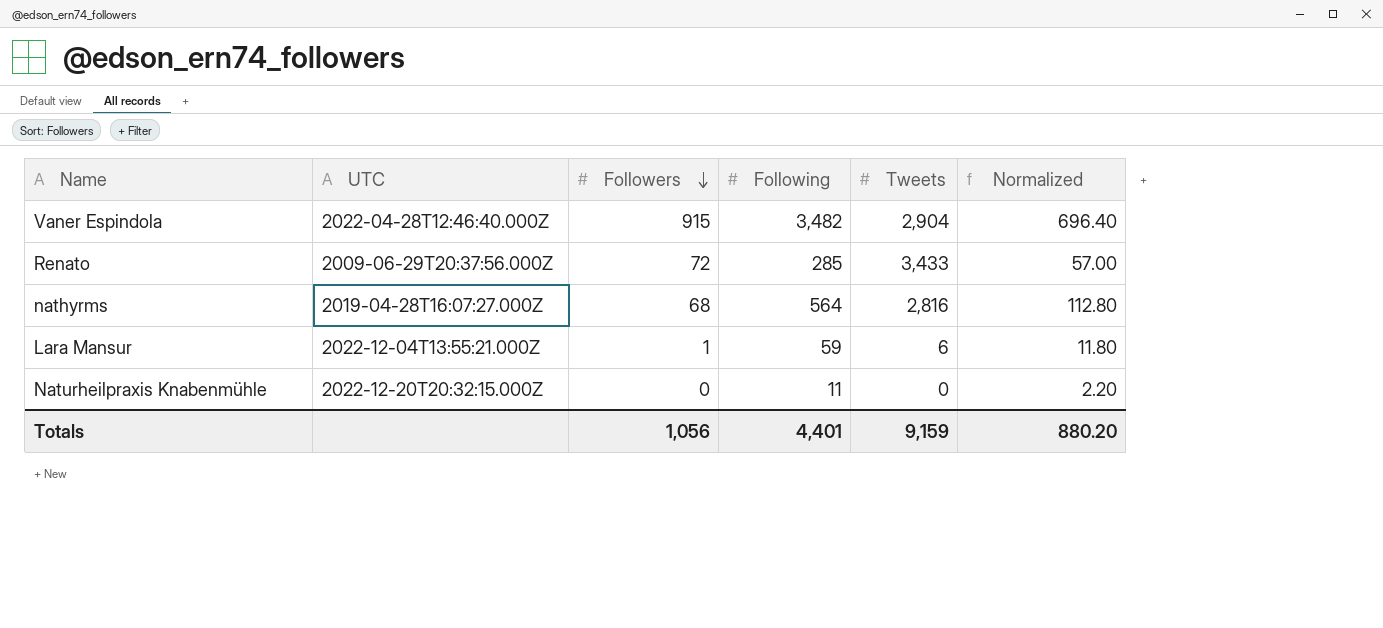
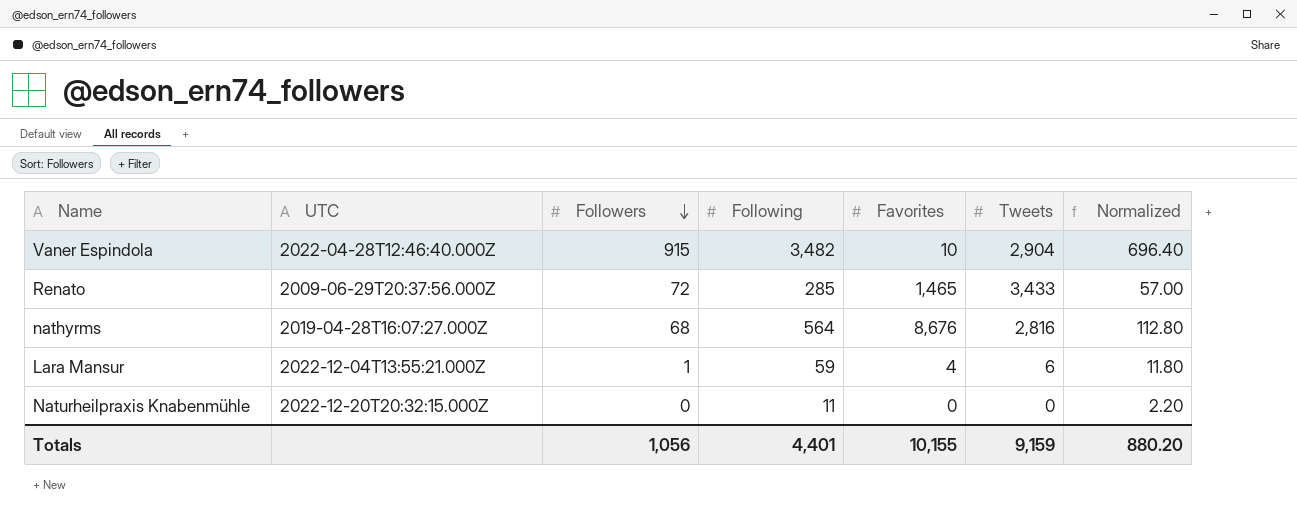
column Favorites | position: none -> 5

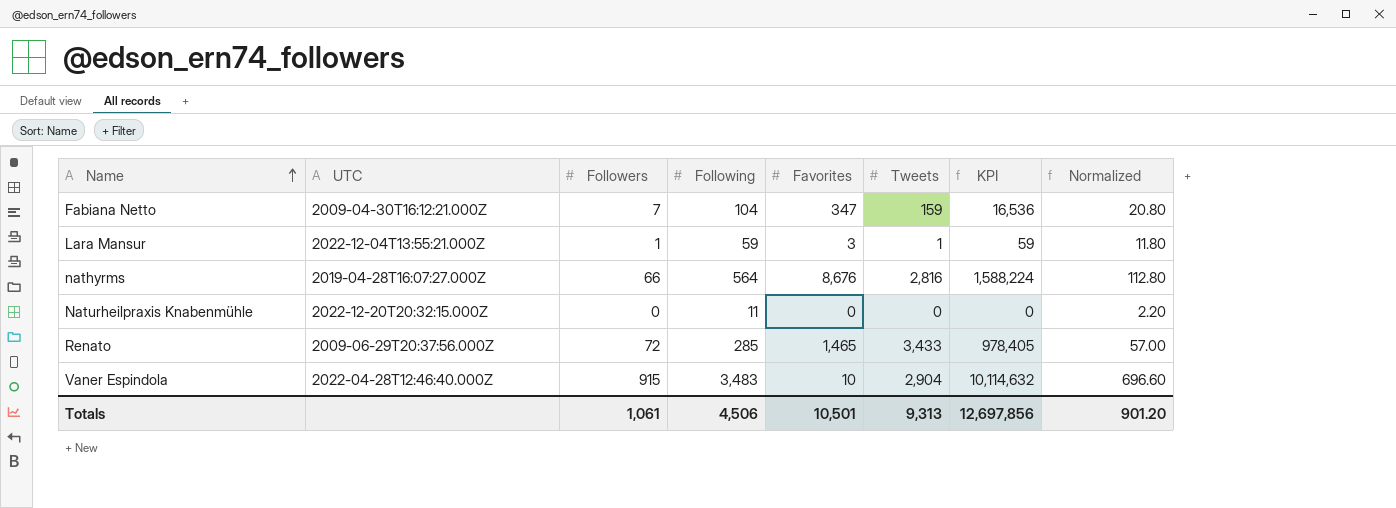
row order: Followers descending -> Name ascending
column KPI | formula: none -> [Following] * [Tweets]
row Fabiana Netto: none -> 2009-04-30T16:12:21.000Z | 7 | 104 | 347 | 159 | 16,536 | 20.80
Lara Mansur | Favorites: 4 -> 3
Lara Mansur | Tweets: 6 -> 1
nathyrms | Followers: 68 -> 66
Vaner Espindola | Following: 3,482 -> 3,483
Vaner Espindola | Normalized: 696.40 -> 696.60
Totals | Followers: 1,056 -> 1,061
Totals | Following: 4,401 -> 4,506
Totals | Favorites: 10,155 -> 10,501
Totals | Tweets: 9,159 -> 9,313
Totals | Normalized: 880.20 -> 901.20

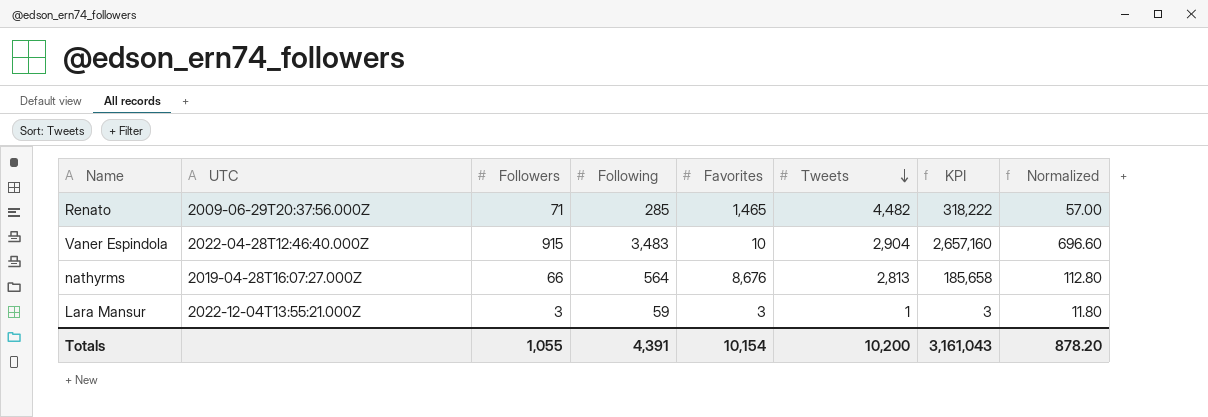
row order: Name ascending -> Tweets descending
column KPI | formula: [Following] * [Tweets] -> [Followers] * [Tweets]
row Fabiana Netto: 2009-04-30T16:12:21.000Z | 7 | 104 | 347 | 159 | 16,536 | 20.80 -> none
row Naturheilpraxis Knabenmühle: 2022-12-20T20:32:15.000Z | 0 | 11 | 0 | 0 | 0 | 2.20 -> none
Renato | Followers: 72 -> 71
Renato | Tweets: 3,433 -> 4,482
nathyrms | Tweets: 2,816 -> 2,813
Lara Mansur | Followers: 1 -> 3
Totals | Followers: 1,061 -> 1,055
Totals | Following: 4,506 -> 4,391
Totals | Favorites: 10,501 -> 10,154
Totals | Tweets: 9,313 -> 10,200
Totals | KPI: 12,697,856 -> 3,161,043
Totals | Normalized: 901.20 -> 878.20

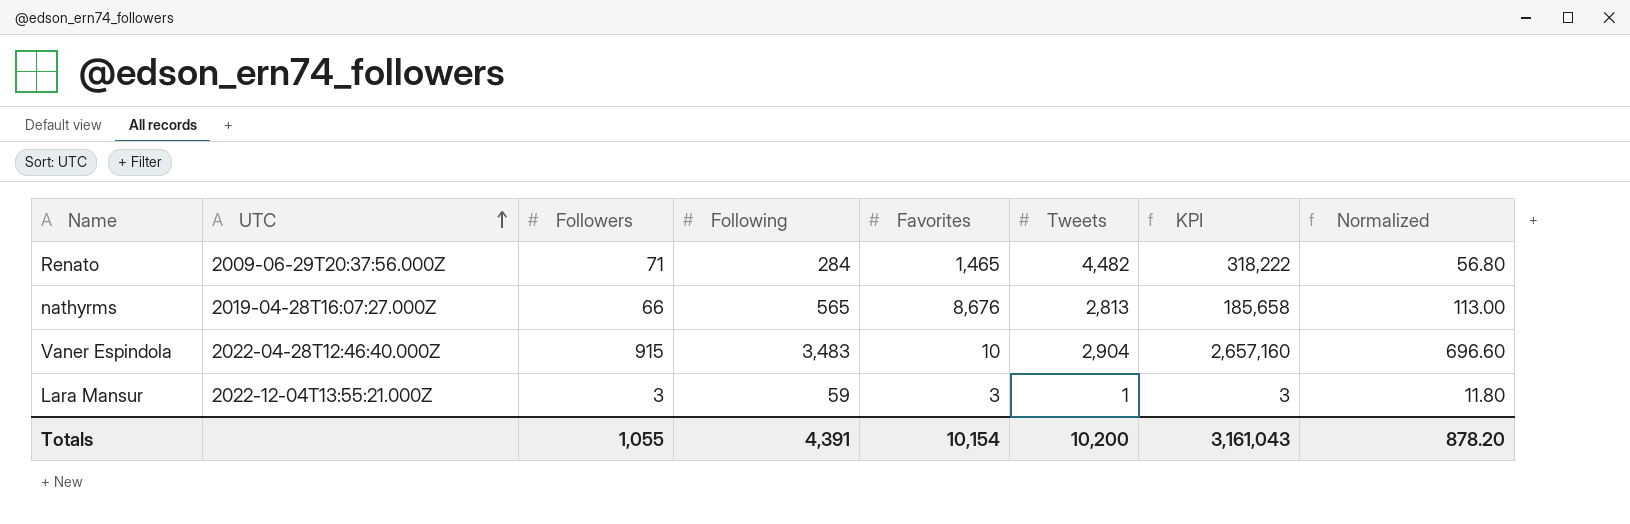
row order: Tweets descending -> UTC ascending
Renato | Following: 285 -> 284
Renato | Normalized: 57.00 -> 56.80
nathyrms | Following: 564 -> 565
nathyrms | Normalized: 112.80 -> 113.00

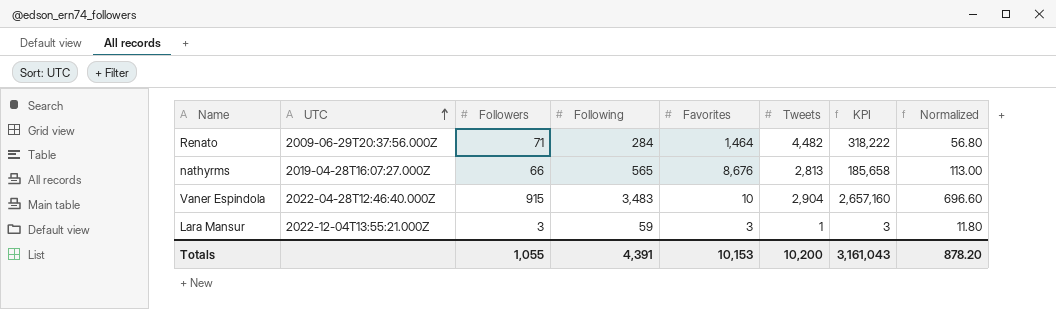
Renato | Favorites: 1,465 -> 1,464
Totals | Favorites: 10,154 -> 10,153

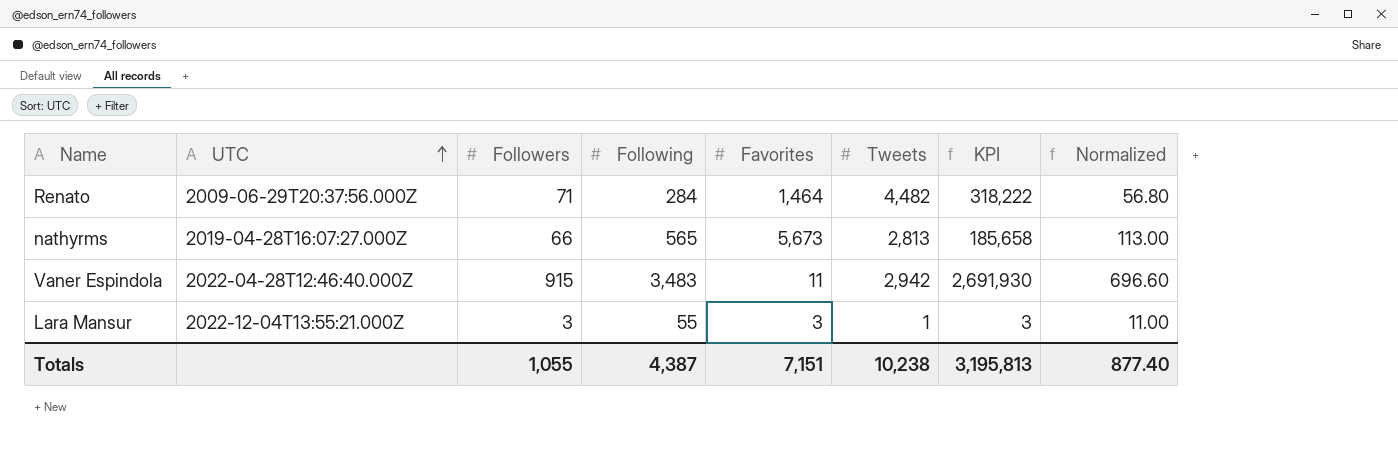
nathyrms | Favorites: 8,676 -> 5,673
Vaner Espindola | Favorites: 10 -> 11
Vaner Espindola | Tweets: 2,904 -> 2,942
Vaner Espindola | KPI: 2,657,160 -> 2,691,930
Lara Mansur | Following: 59 -> 55
Lara Mansur | Normalized: 11.80 -> 11.00
Totals | Following: 4,391 -> 4,387
Totals | Favorites: 10,153 -> 7,151
Totals | Tweets: 10,200 -> 10,238
Totals | KPI: 3,161,043 -> 3,195,813
Totals | Normalized: 878.20 -> 877.40

